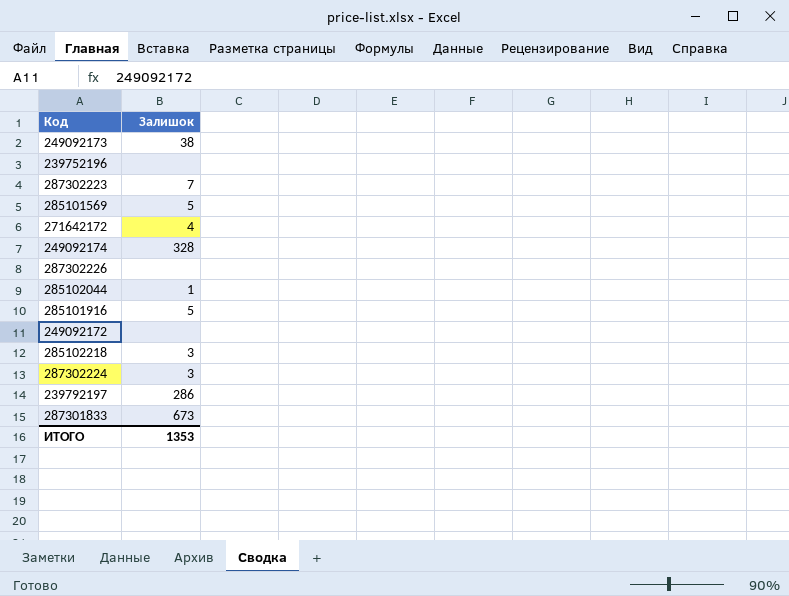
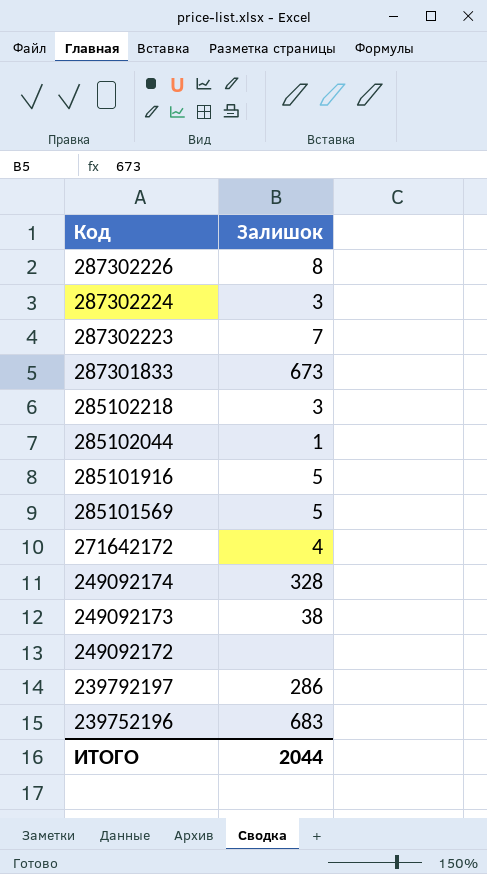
row order: none -> Код descending
287302226 | Залишок: none -> 8
239752196 | Залишок: none -> 683
ИТОГО | Залишок: 1353 -> 2044

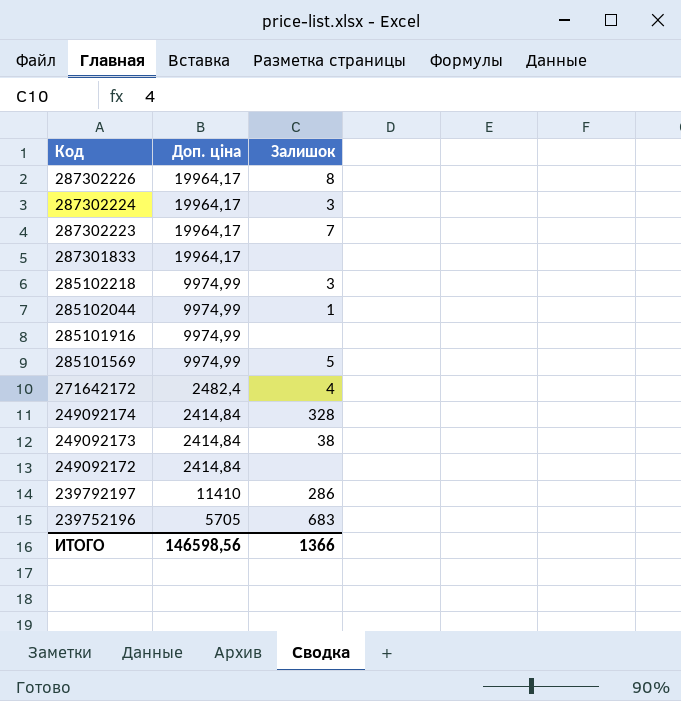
column Доп. ціна | position: none -> 2
287301833 | Залишок: 673 -> none
285101916 | Залишок: 5 -> none
ИТОГО | Залишок: 2044 -> 1366

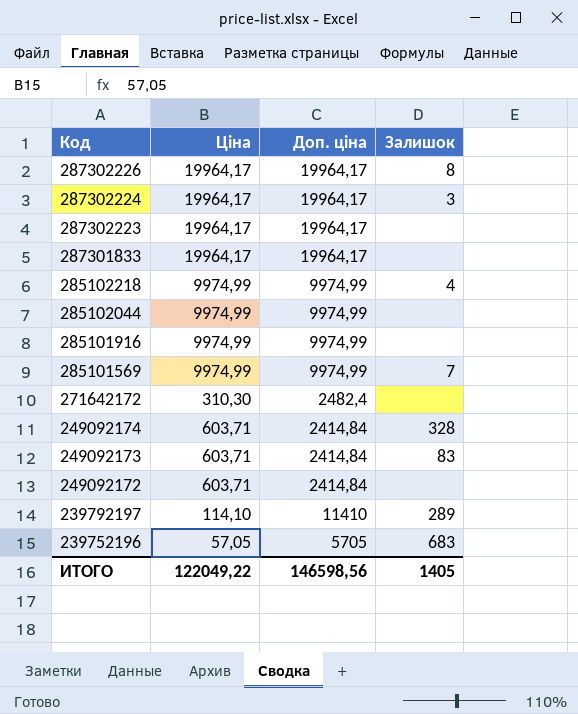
column Ціна | position: none -> 2
287302223 | Залишок: 7 -> none
285102218 | Залишок: 3 -> 4
285102044 | Залишок: 1 -> none
285101569 | Залишок: 5 -> 7
271642172 | Залишок: 4 -> none
249092173 | Залишок: 38 -> 83
239792197 | Залишок: 286 -> 289
ИТОГО | Залишок: 1366 -> 1405

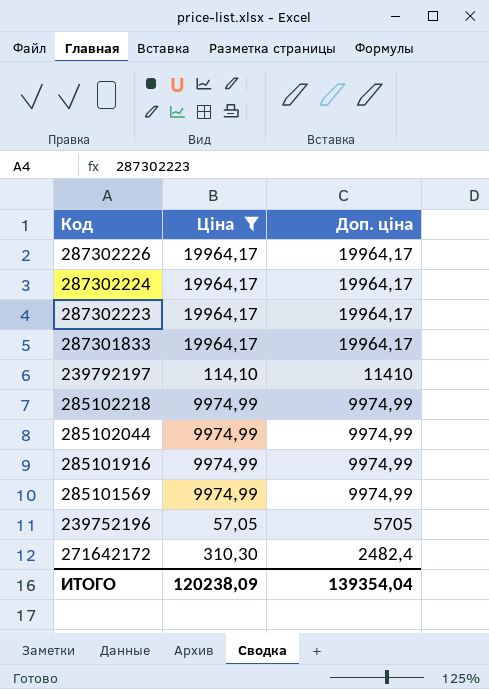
filter: none -> Ціна != 603,71
row order: Код descending -> Доп. ціна descending
column Залишок | position: 4 -> none
ИТОГО | Ціна: 122049,22 -> 120238,09
ИТОГО | Доп. ціна: 146598,56 -> 139354,04

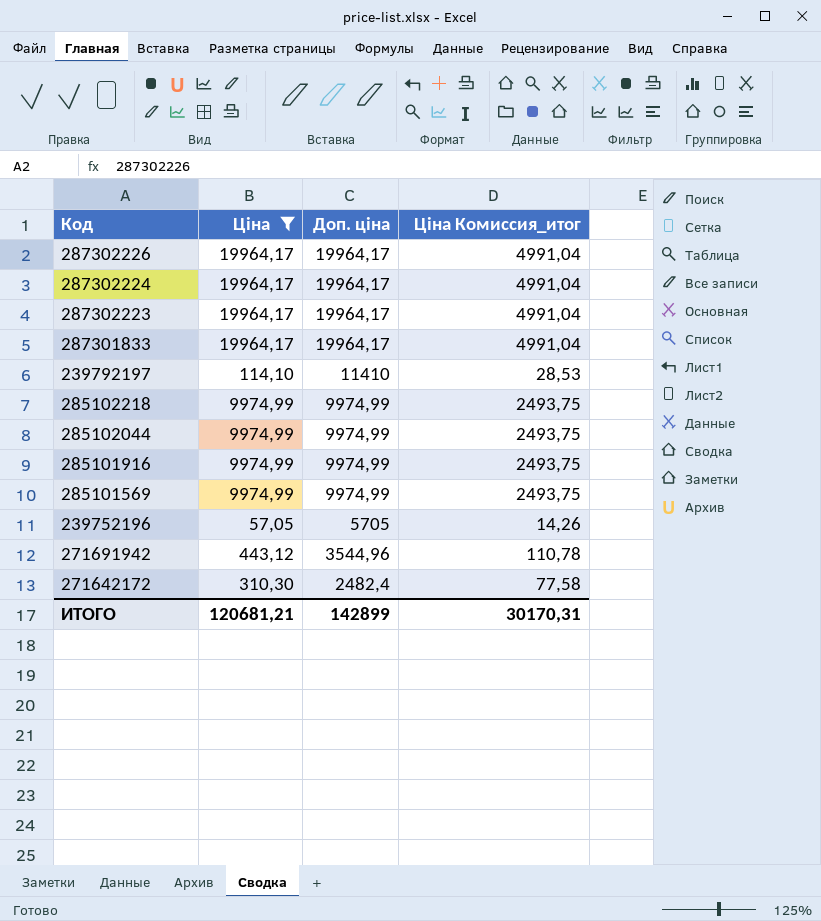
column Ціна Комиссия_итог | formula: none -> [Ціна] * 0,25
row 271691942: none -> 443,12 | 3544,96 | 110,78
ИТОГО | Ціна: 120238,09 -> 120681,21
ИТОГО | Доп. ціна: 139354,04 -> 142899

